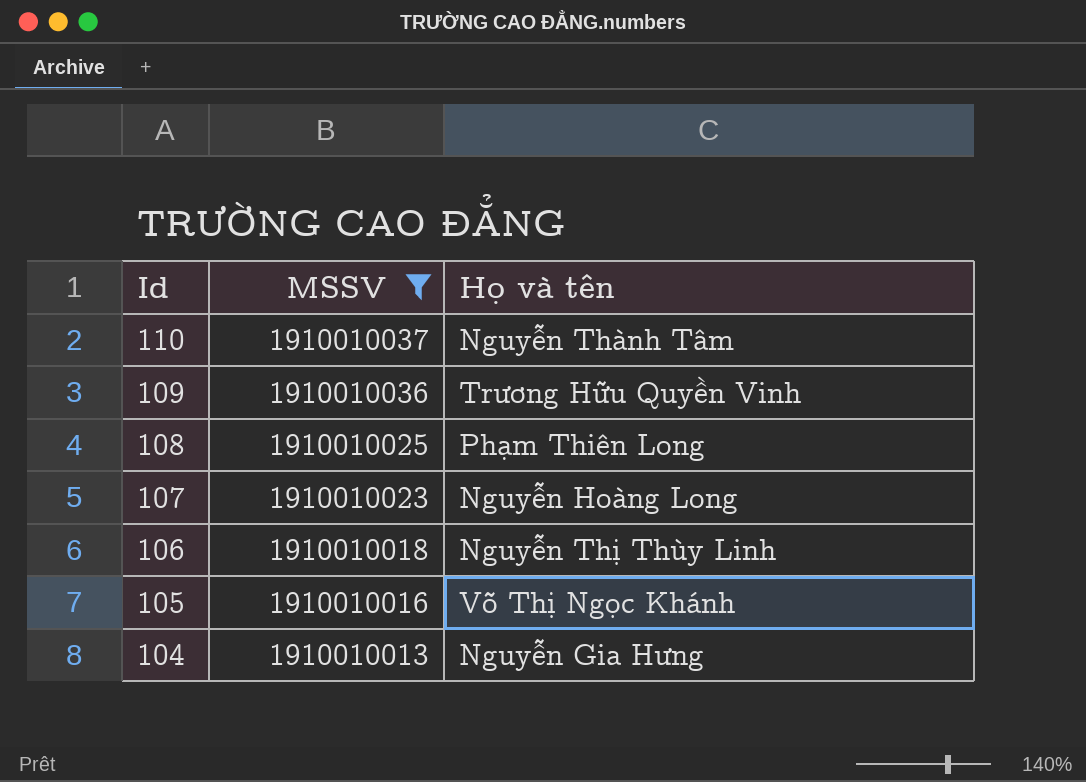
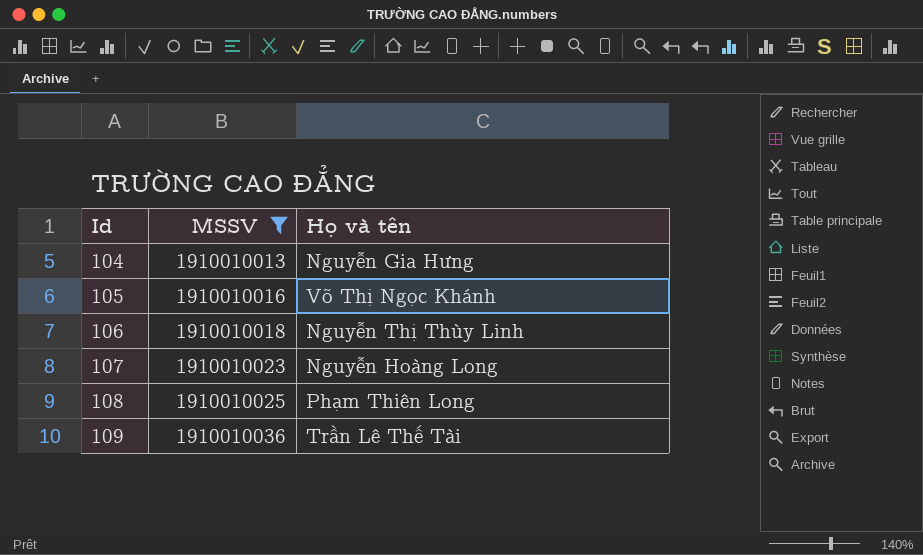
row order: Id descending -> Id ascending
row 110: 1910010037 | Nguyễn Thành Tâm -> none
109 | Họ và tên: Trương Hữu Quyền Vinh -> Trần Lê Thế Tài

